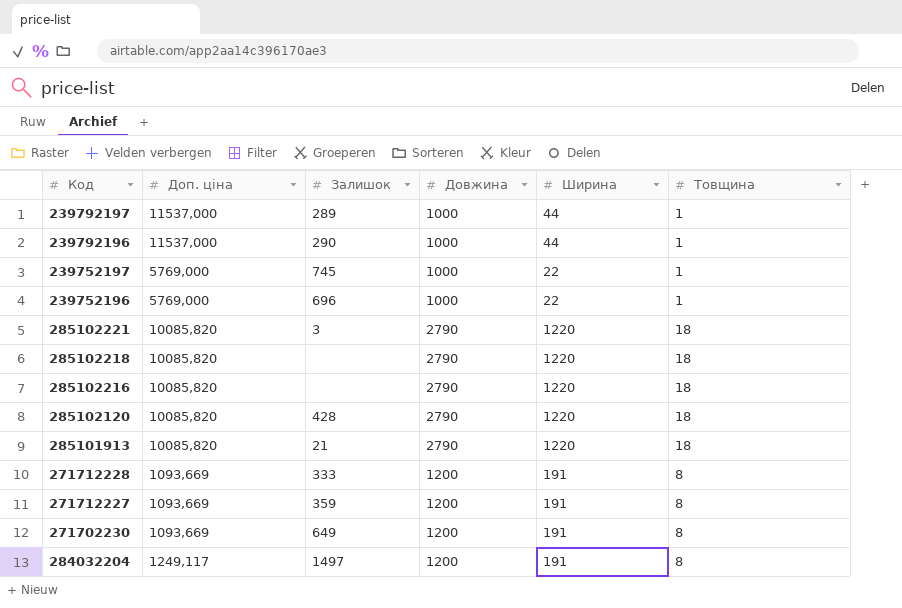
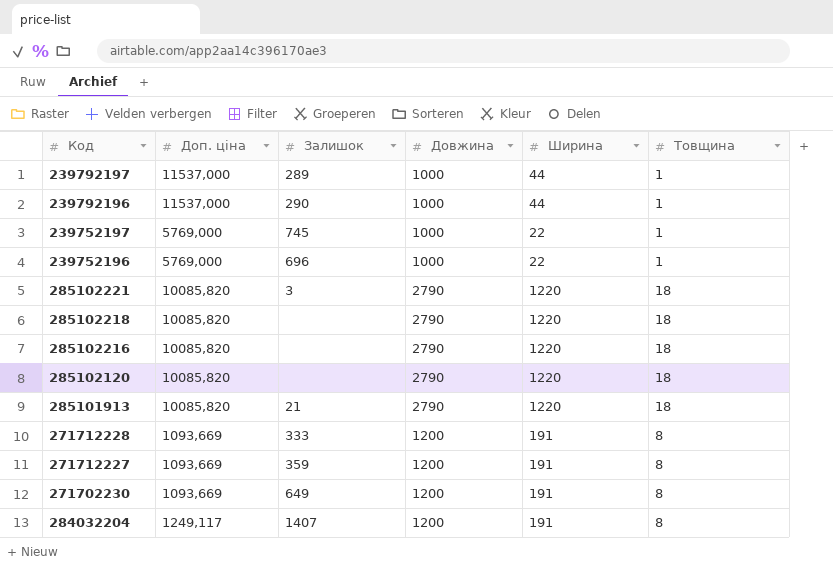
285102120 | Залишок: 428 -> none
284032204 | Залишок: 1497 -> 1407

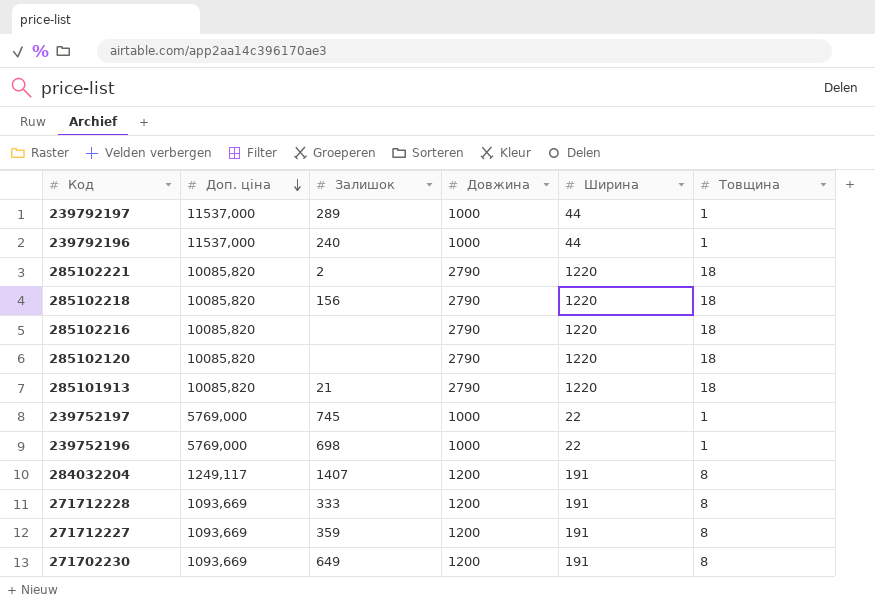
row order: none -> Доп. ціна descending
239792196 | Залишок: 290 -> 240
285102221 | Залишок: 3 -> 2
285102218 | Залишок: none -> 156
239752196 | Залишок: 696 -> 698

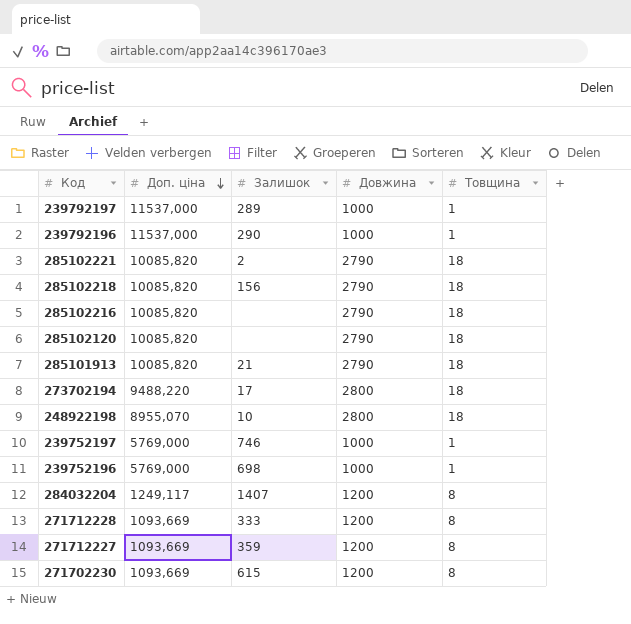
column Ширина | position: 5 -> none
239792196 | Залишок: 240 -> 290
row 273702194: none -> 9488,220 | 17 | 2800 | 18
row 248922198: none -> 8955,070 | 10 | 2800 | 18
239752197 | Залишок: 745 -> 746
271702230 | Залишок: 649 -> 615

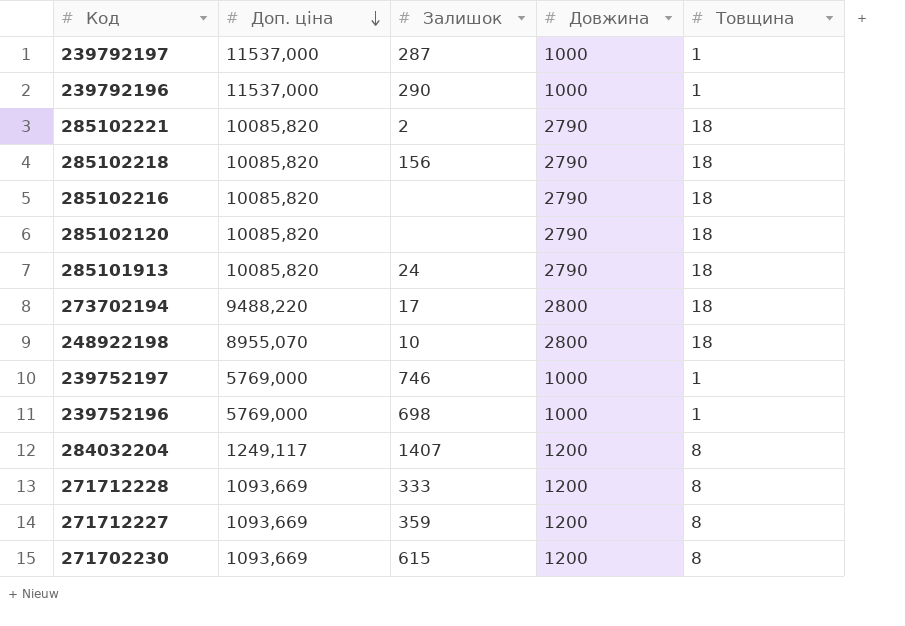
239792197 | Залишок: 289 -> 287
285101913 | Залишок: 21 -> 24

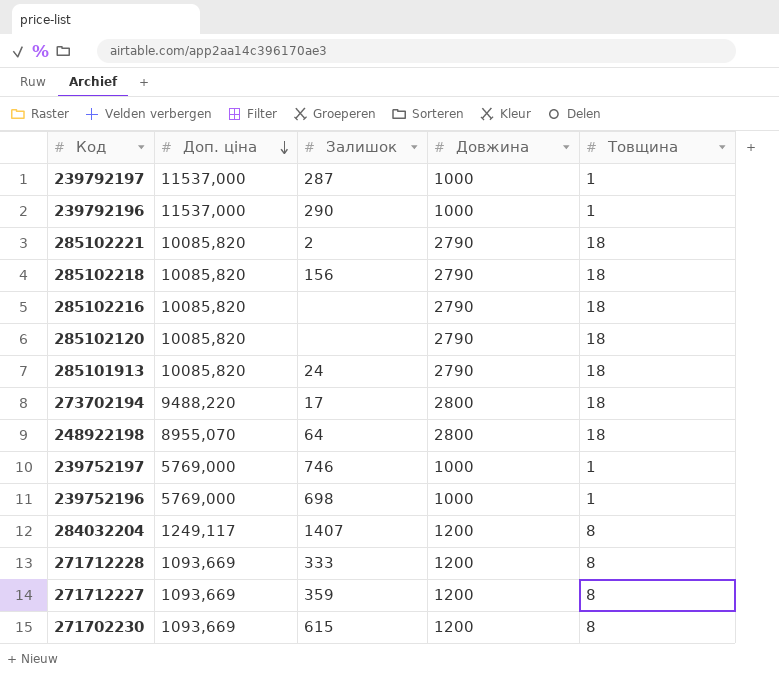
248922198 | Залишок: 10 -> 64

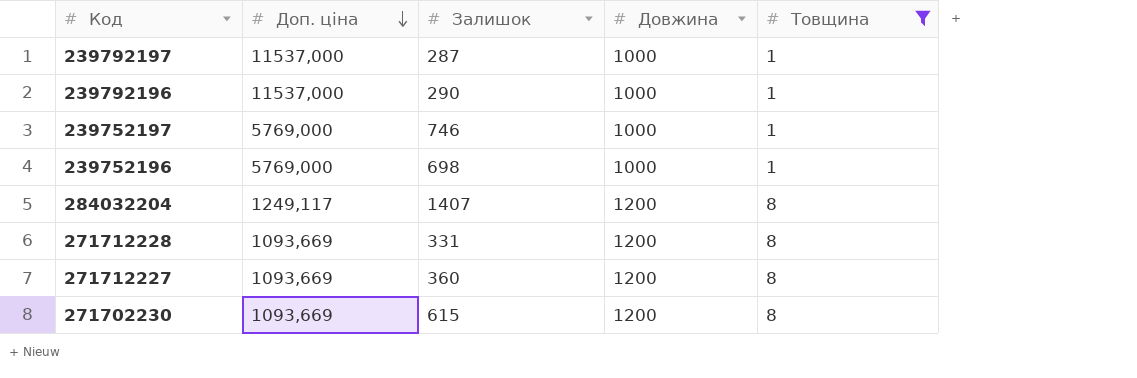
filter: none -> Товщина != 18
271712228 | Залишок: 333 -> 331
271712227 | Залишок: 359 -> 360

